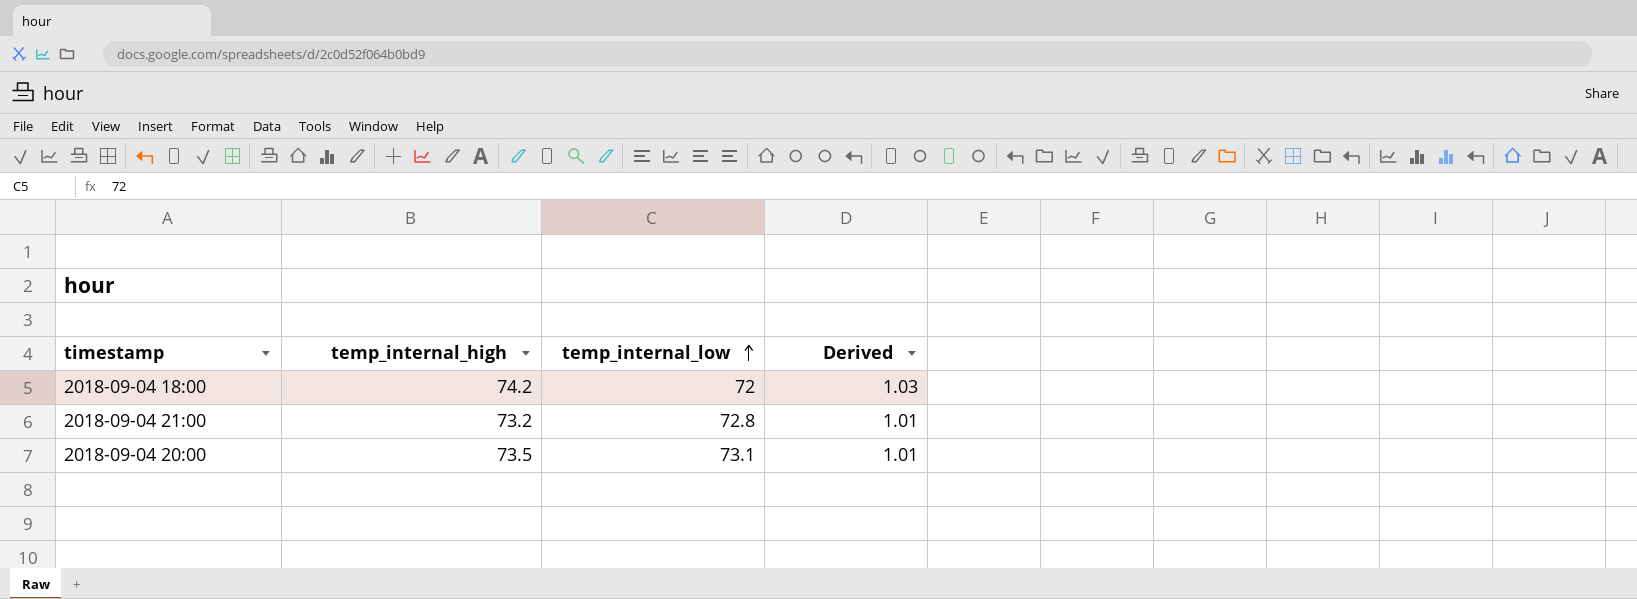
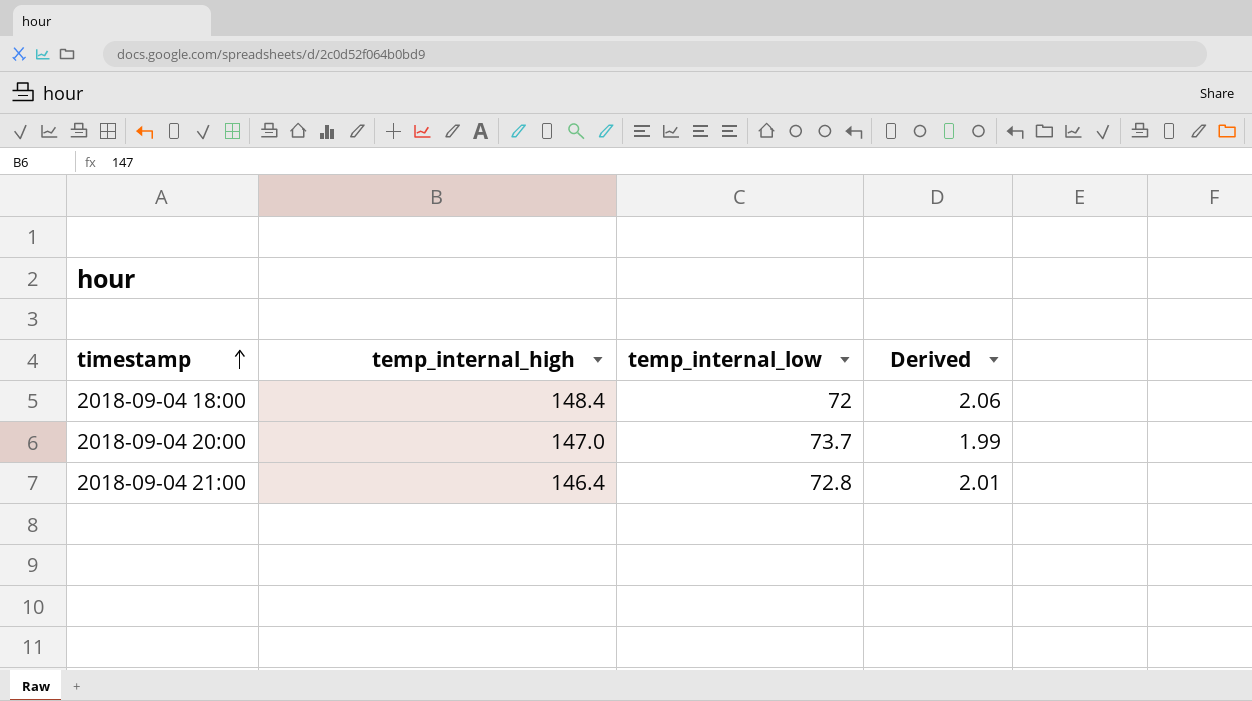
row order: temp_internal_low ascending -> timestamp ascending
2018-09-04 18:00 | temp_internal_high: 74.2 -> 148.4
2018-09-04 18:00 | Derived: 1.03 -> 2.06
2018-09-04 20:00 | temp_internal_high: 73.5 -> 147.0
2018-09-04 20:00 | temp_internal_low: 73.1 -> 73.7
2018-09-04 20:00 | Derived: 1.01 -> 1.99
2018-09-04 21:00 | temp_internal_high: 73.2 -> 146.4
2018-09-04 21:00 | Derived: 1.01 -> 2.01

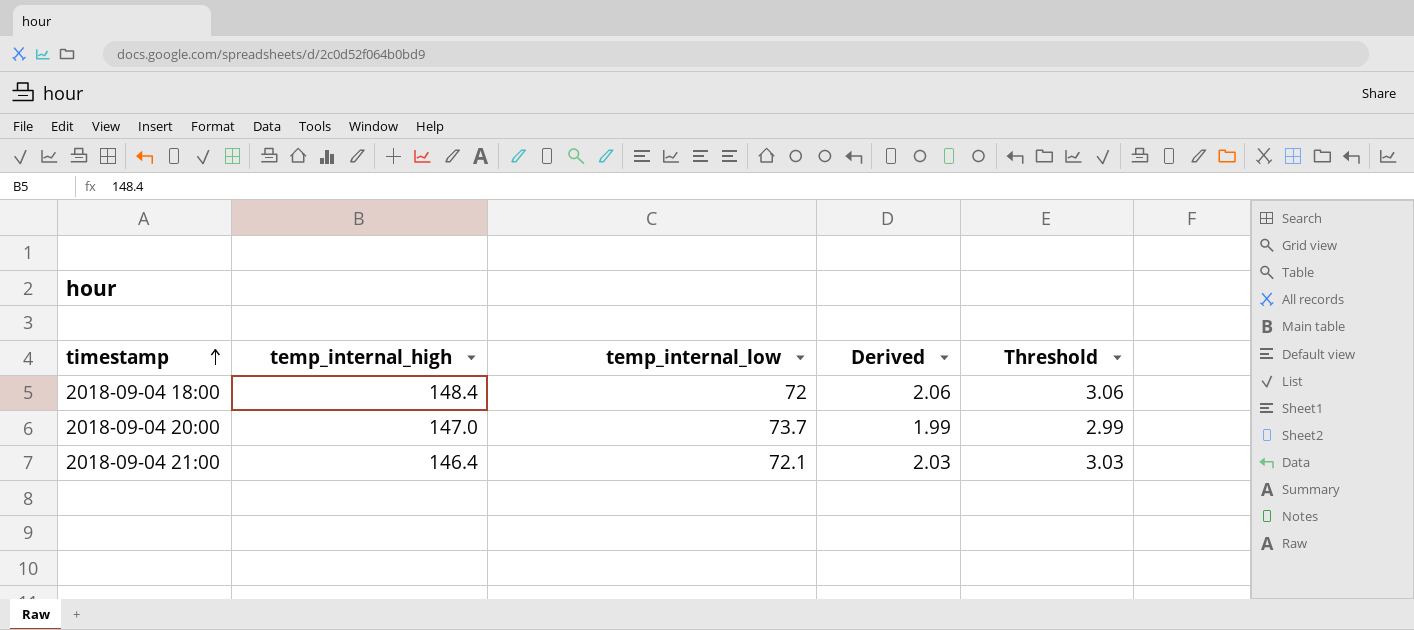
column Threshold | formula: none -> [Derived] + 1
2018-09-04 21:00 | temp_internal_low: 72.8 -> 72.1
2018-09-04 21:00 | Derived: 2.01 -> 2.03

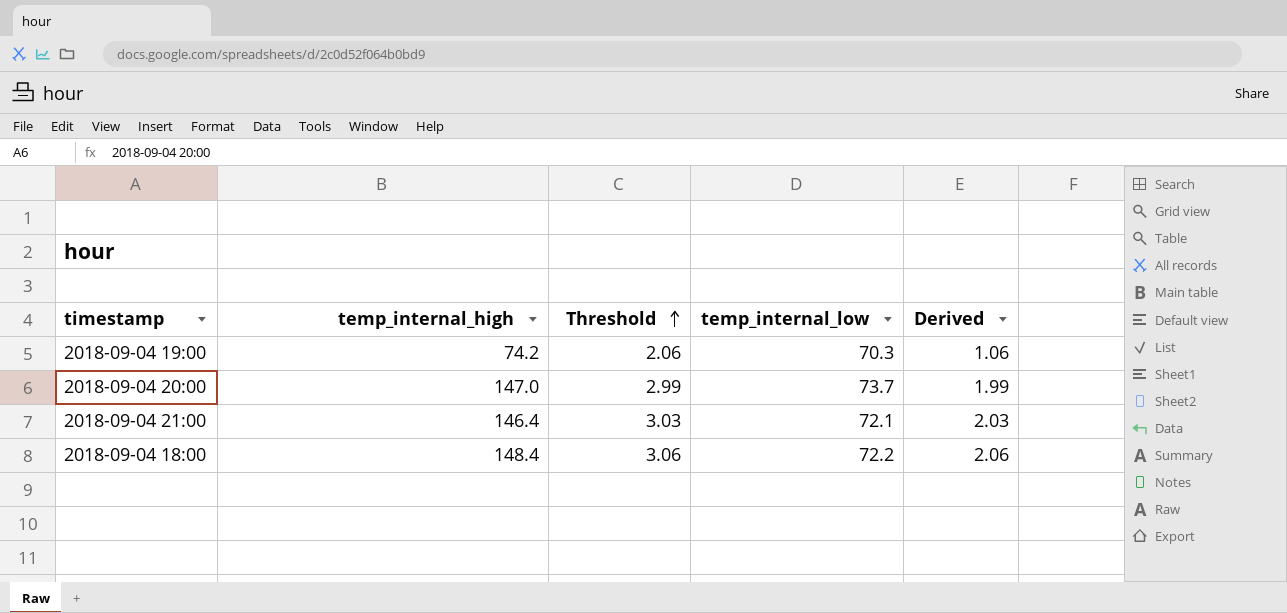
row order: timestamp ascending -> Threshold ascending
column Threshold | position: 5 -> 3
row 2018-09-04 19:00: none -> 74.2 | 2.06 | 70.3 | 1.06
2018-09-04 18:00 | temp_internal_low: 72 -> 72.2

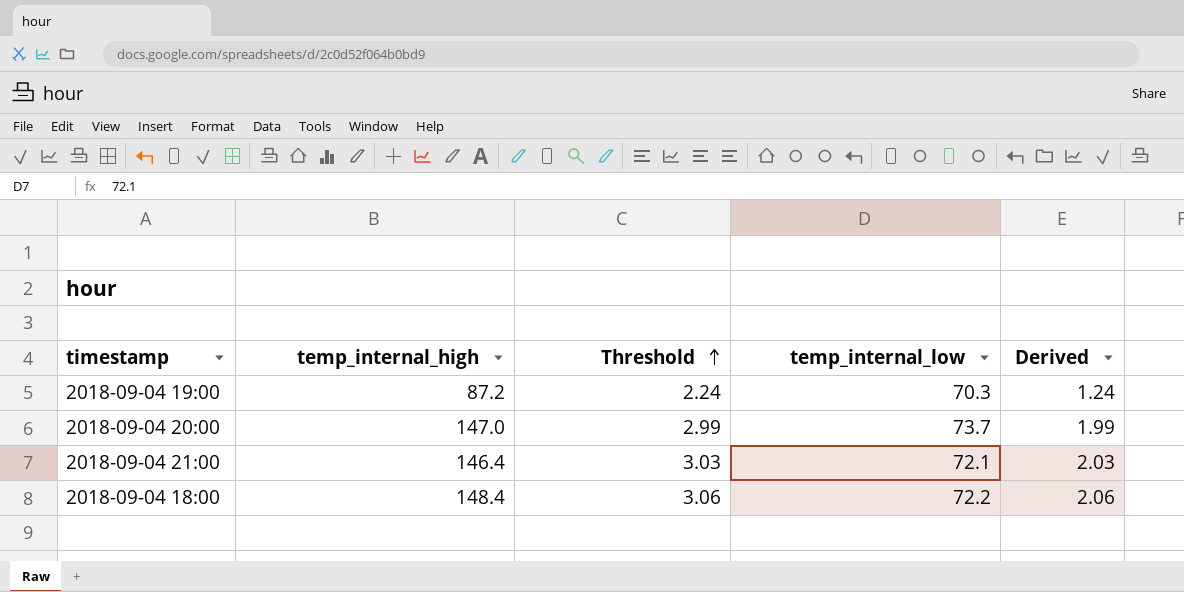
2018-09-04 19:00 | temp_internal_high: 74.2 -> 87.2
2018-09-04 19:00 | Threshold: 2.06 -> 2.24
2018-09-04 19:00 | Derived: 1.06 -> 1.24

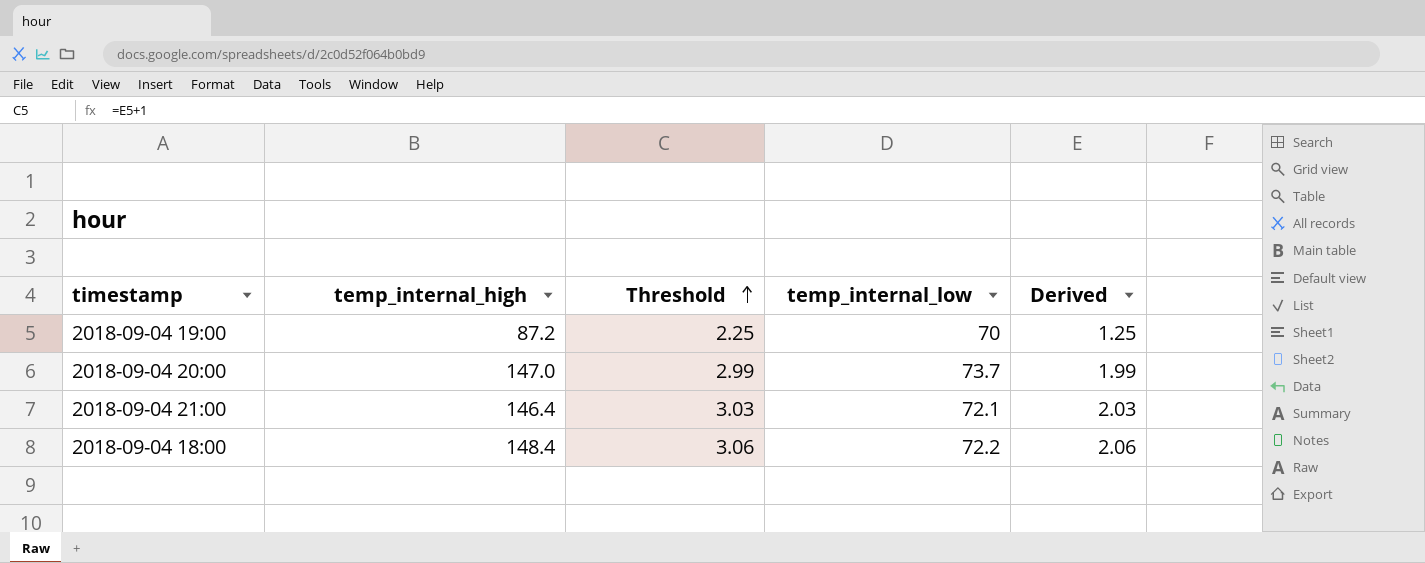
2018-09-04 19:00 | Threshold: 2.24 -> 2.25
2018-09-04 19:00 | temp_internal_low: 70.3 -> 70
2018-09-04 19:00 | Derived: 1.24 -> 1.25

